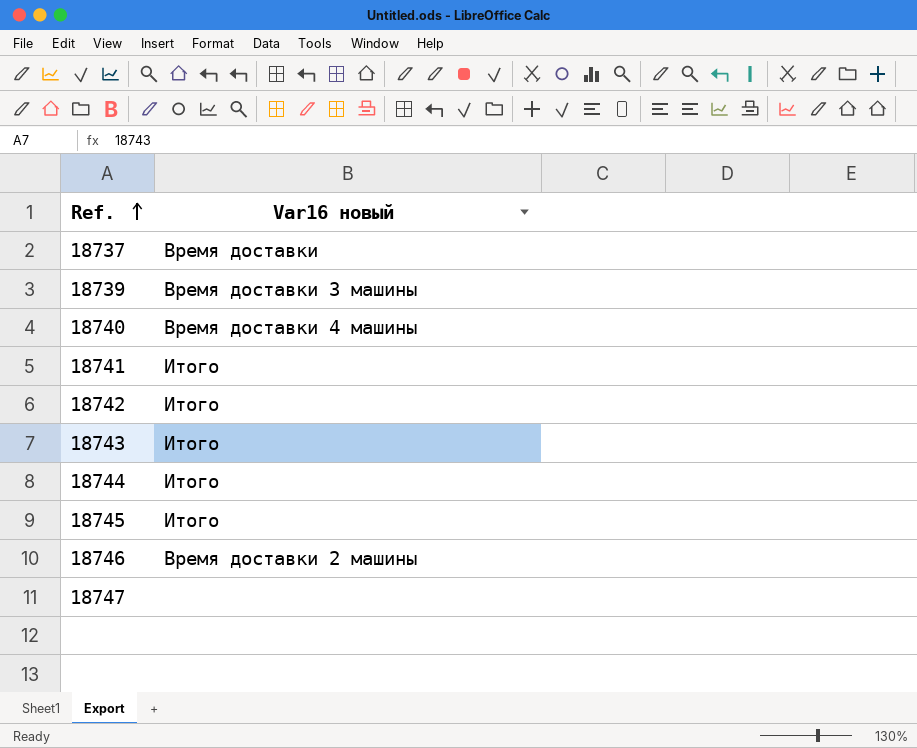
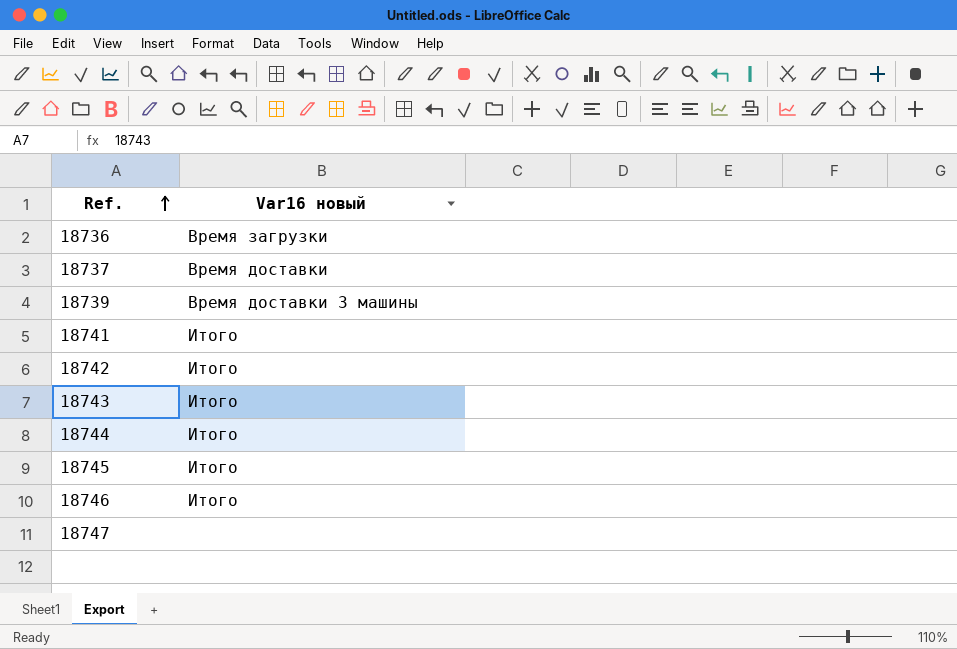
row 18740: Время доставки 4 машины -> none
row 18736: none -> Время загрузки
18746 | Var16 новый: Время доставки 2 машины -> Итого

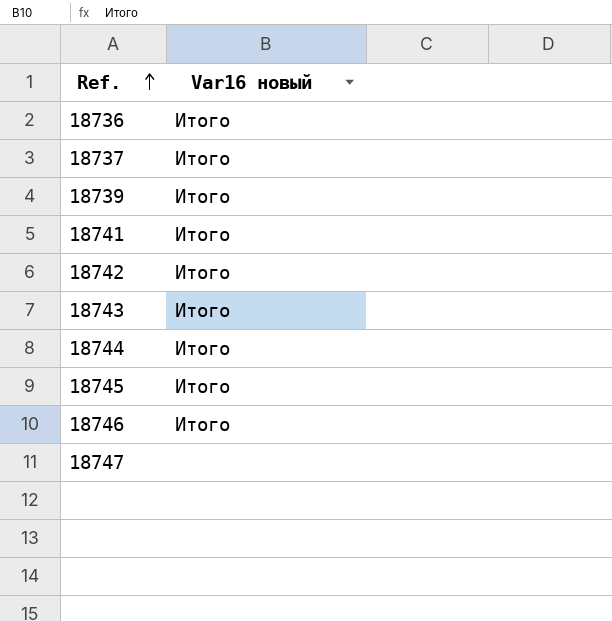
18736 | Var16 новый: Время загрузки -> Итого
18737 | Var16 новый: Время доставки -> Итого
18739 | Var16 новый: Время доставки 3 машины -> Итого

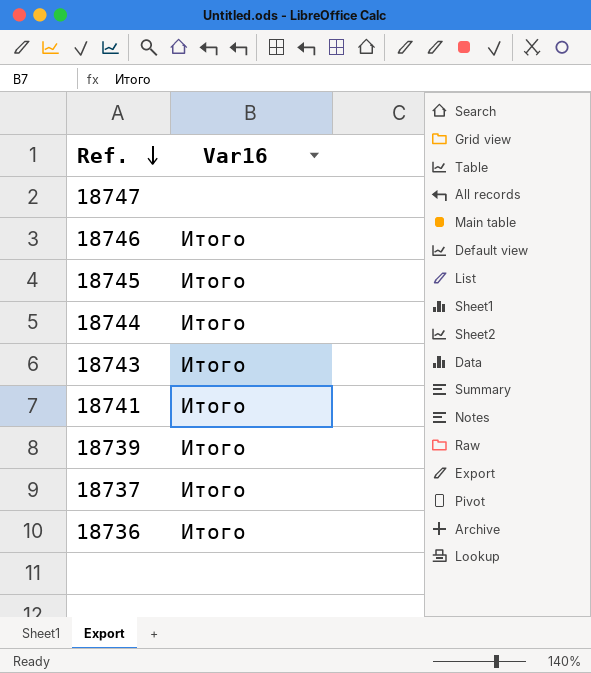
row order: Ref. ascending -> Ref. descending
column name: Var16 новый -> Var16
row 18742: Итого -> none

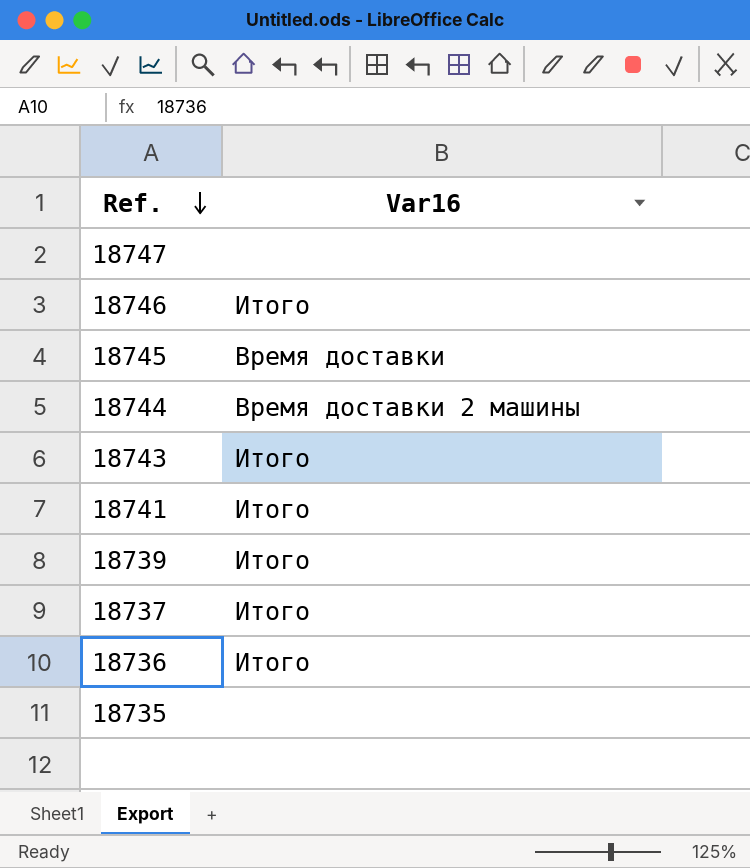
18745 | Var16: Итого -> Время доставки
18744 | Var16: Итого -> Время доставки 2 машины
row 18735: none -> none

